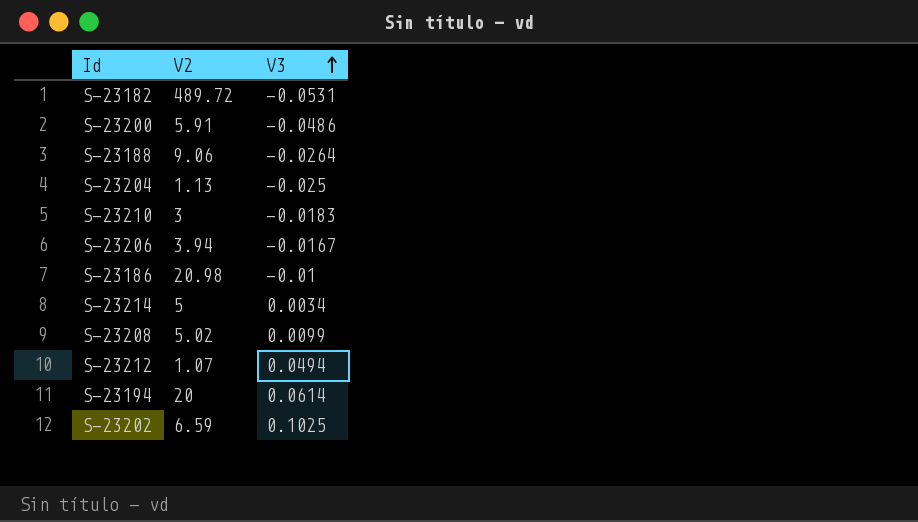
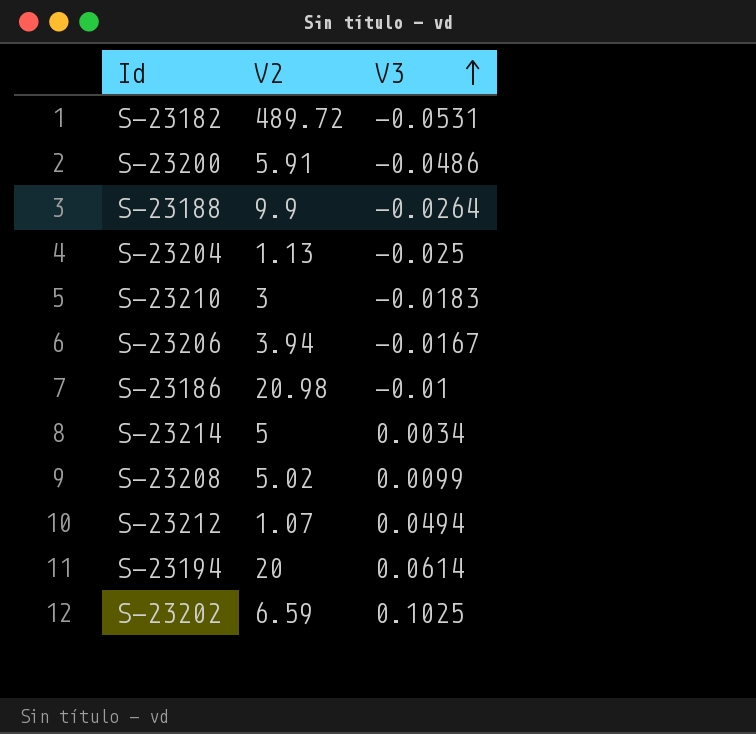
S-23188 | V2: 9.06 -> 9.9

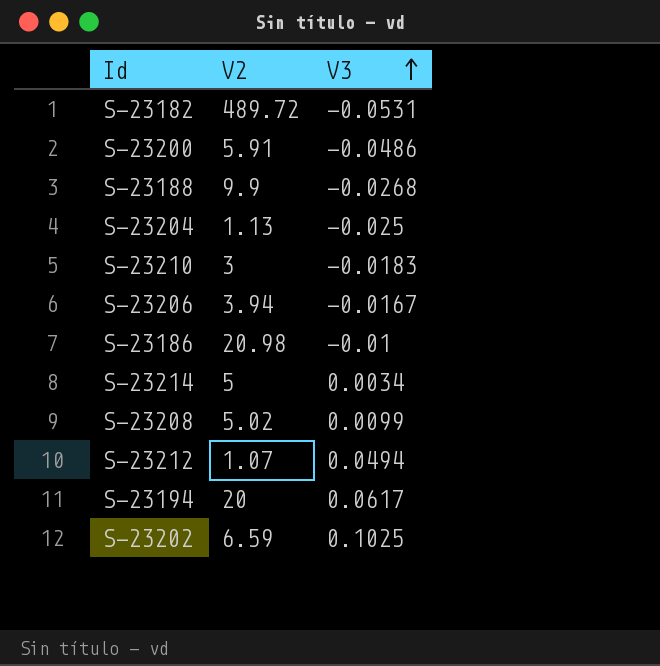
S-23188 | V3: -0.0264 -> -0.0268
S-23194 | V3: 0.0614 -> 0.0617

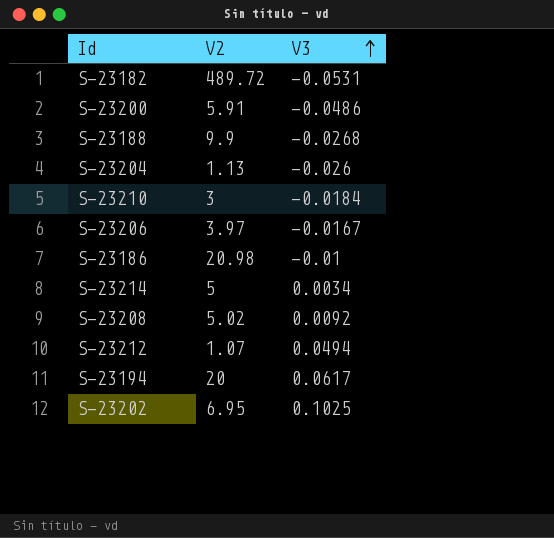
S-23204 | V3: -0.025 -> -0.026
S-23210 | V3: -0.0183 -> -0.0184
S-23206 | V2: 3.94 -> 3.97
S-23208 | V3: 0.0099 -> 0.0092
S-23202 | V2: 6.59 -> 6.95

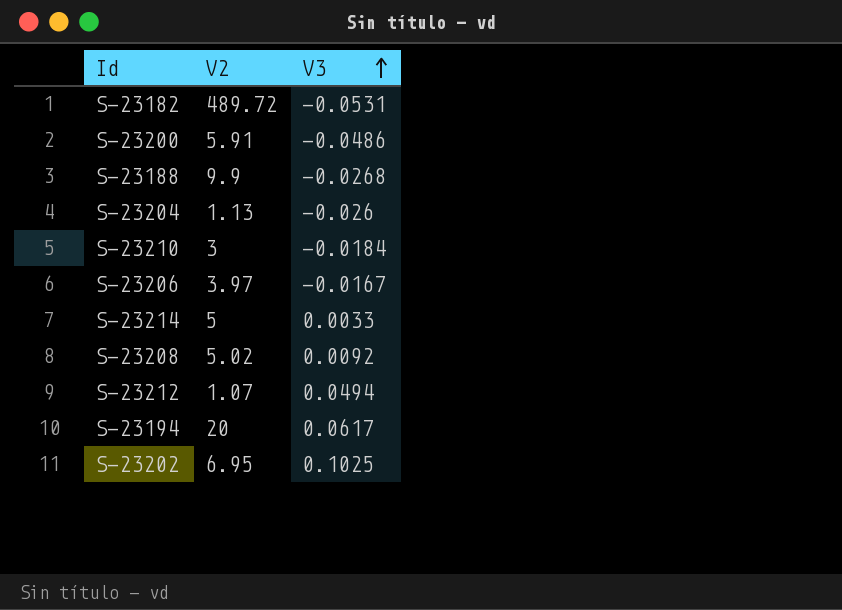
row S-23186: 20.98 | -0.01 -> none
S-23214 | V3: 0.0034 -> 0.0033

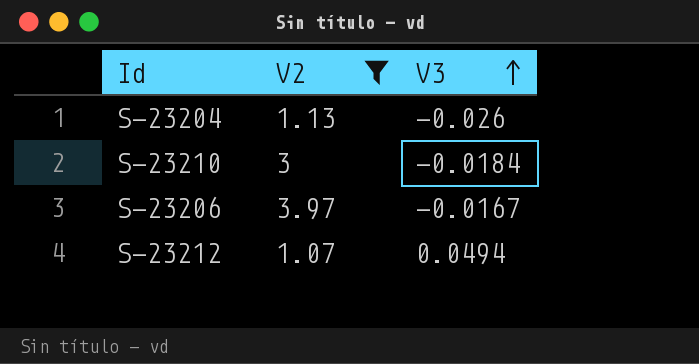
filter: none -> V2 <= 3.97

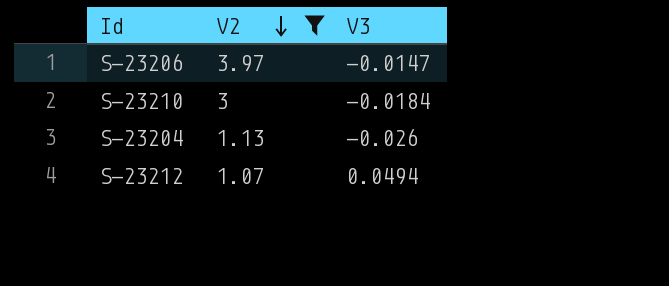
row order: V3 ascending -> V2 descending
S-23206 | V3: -0.0167 -> -0.0147

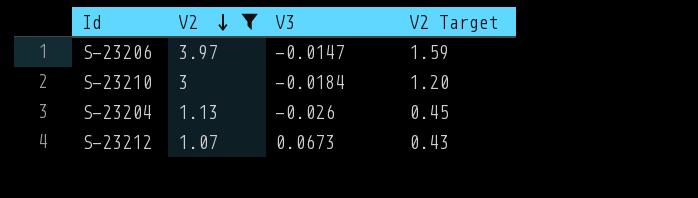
column V2 Target | formula: none -> [V2] * 0.4
S-23212 | V3: 0.0494 -> 0.0673

